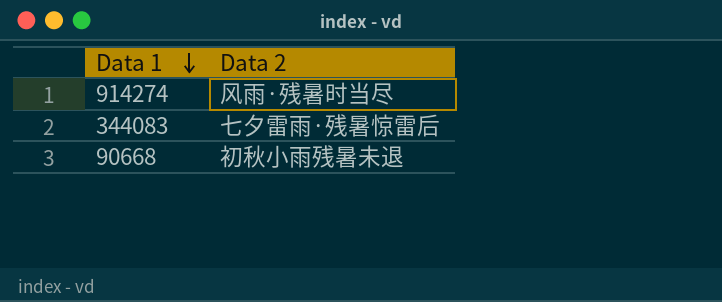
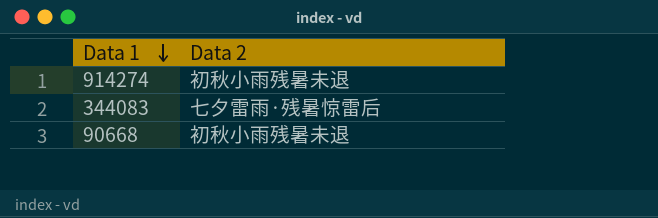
914274 | Data 2: 风雨·残暑时当尽 -> 初秋小雨残暑未退

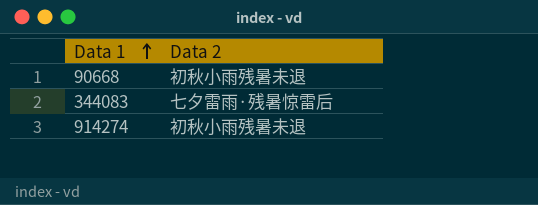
row order: Data 1 descending -> Data 1 ascending

